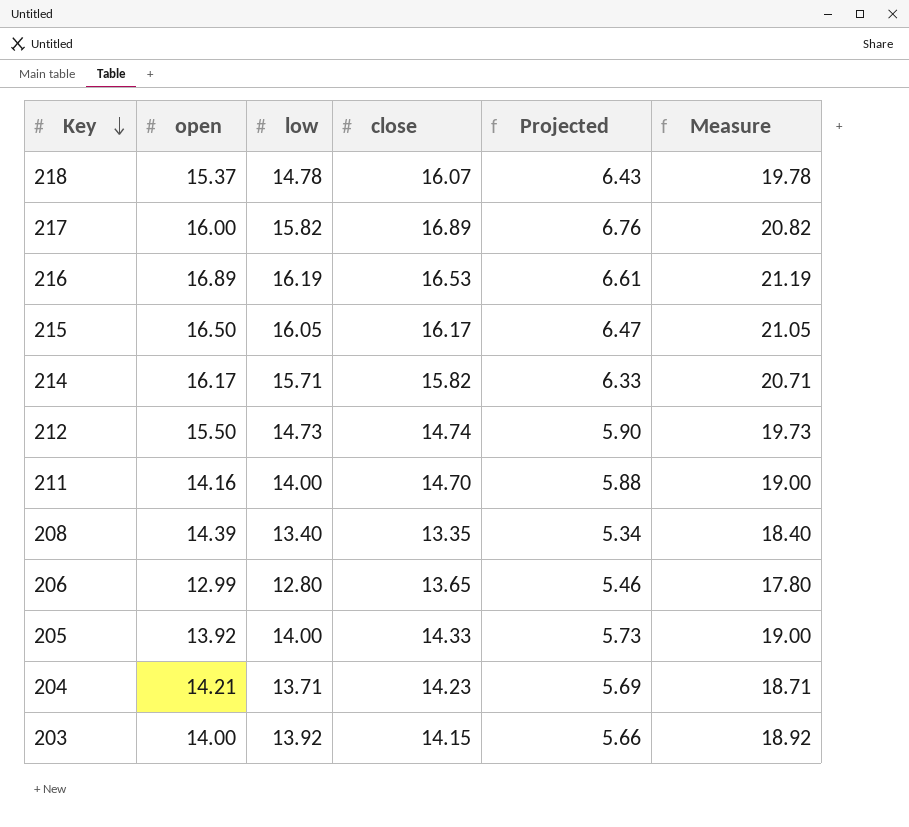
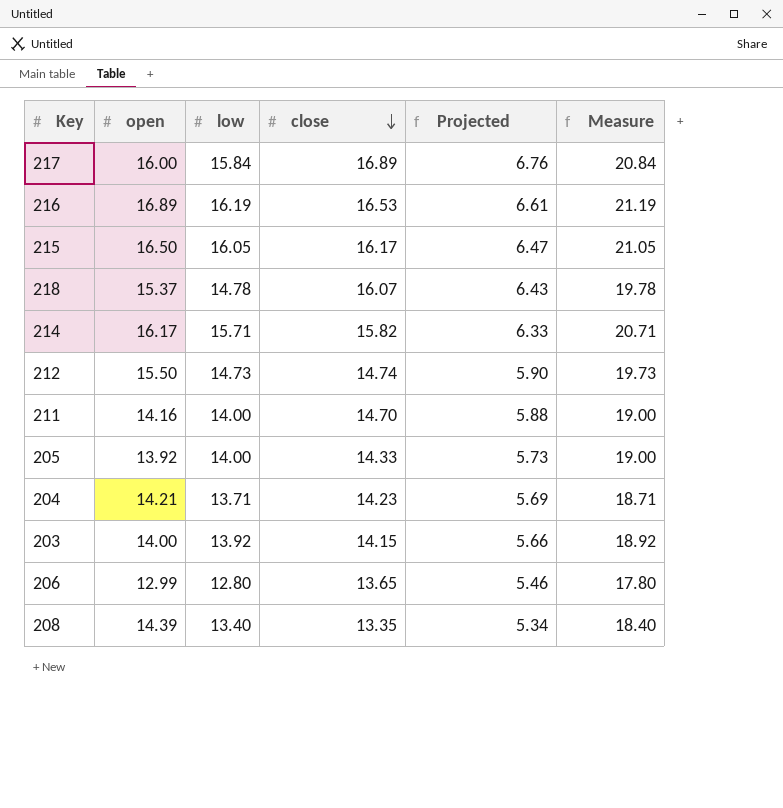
row order: Key descending -> close descending
217 | low: 15.82 -> 15.84
217 | Measure: 20.82 -> 20.84

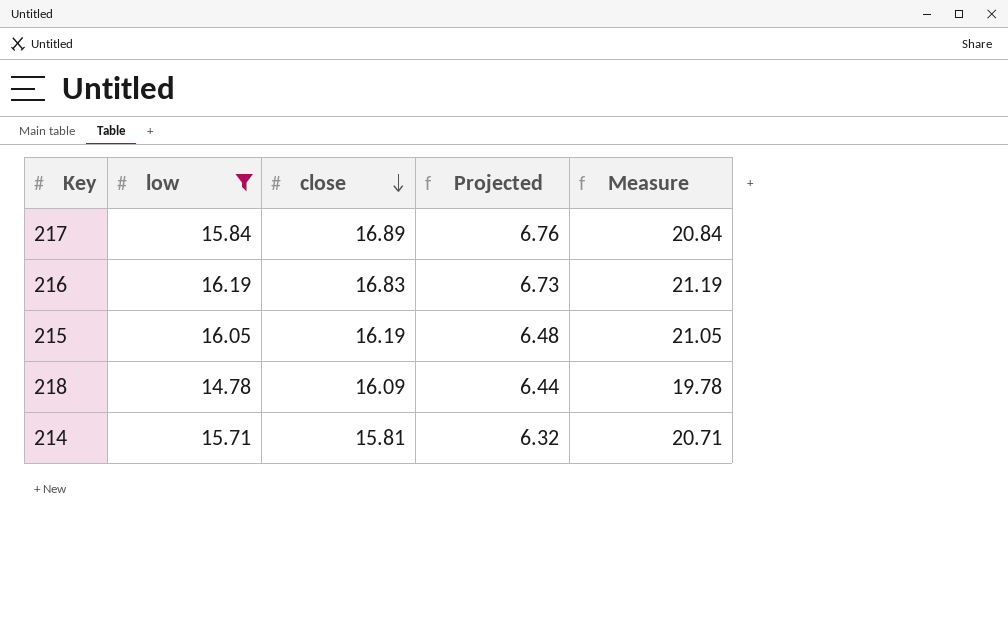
filter: none -> low >= 14.78
column open | position: 2 -> none
216 | close: 16.53 -> 16.83
216 | Projected: 6.61 -> 6.73
215 | close: 16.17 -> 16.19
215 | Projected: 6.47 -> 6.48
218 | close: 16.07 -> 16.09
218 | Projected: 6.43 -> 6.44
214 | close: 15.82 -> 15.81
214 | Projected: 6.33 -> 6.32

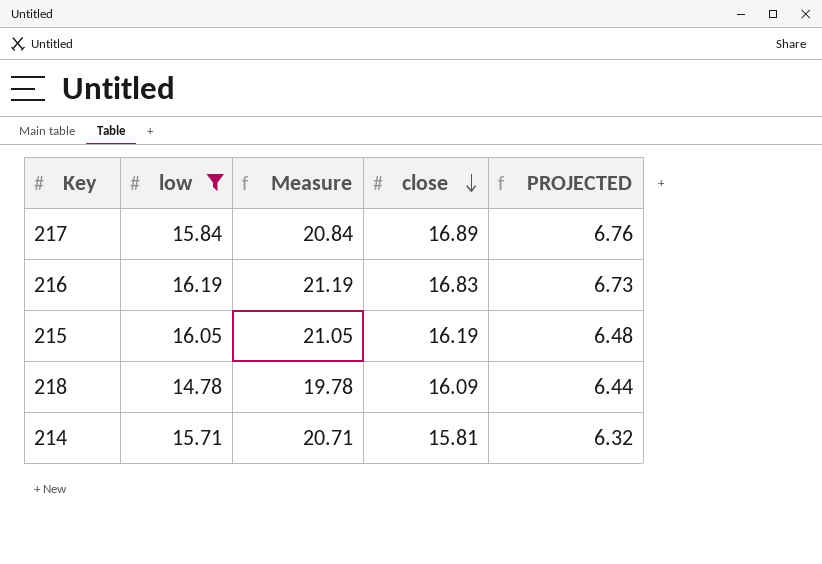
column Measure | position: 5 -> 3
column name: Projected -> PROJECTED

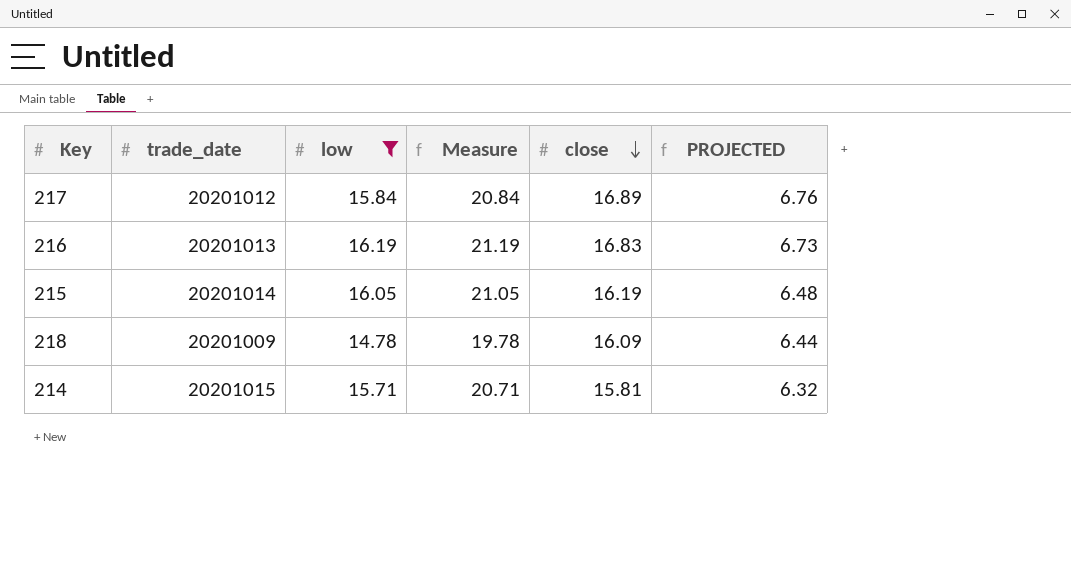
column trade_date | position: none -> 2

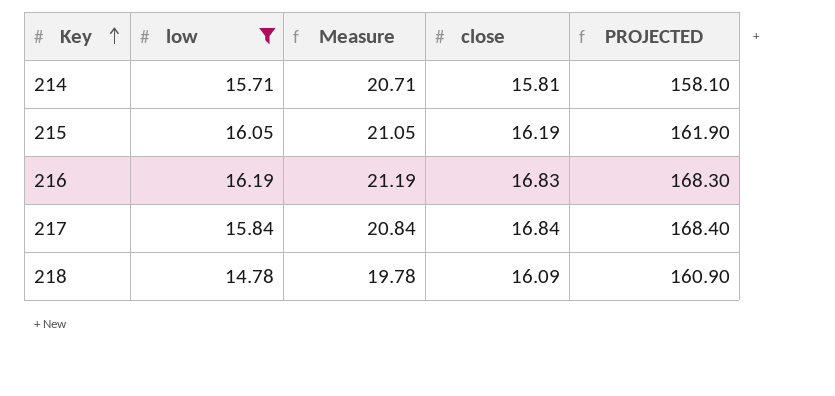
row order: close descending -> Key ascending
column trade_date | position: 2 -> none
column PROJECTED | formula: [close] * 0.4 -> [close] * 10
217 | close: 16.89 -> 16.84

